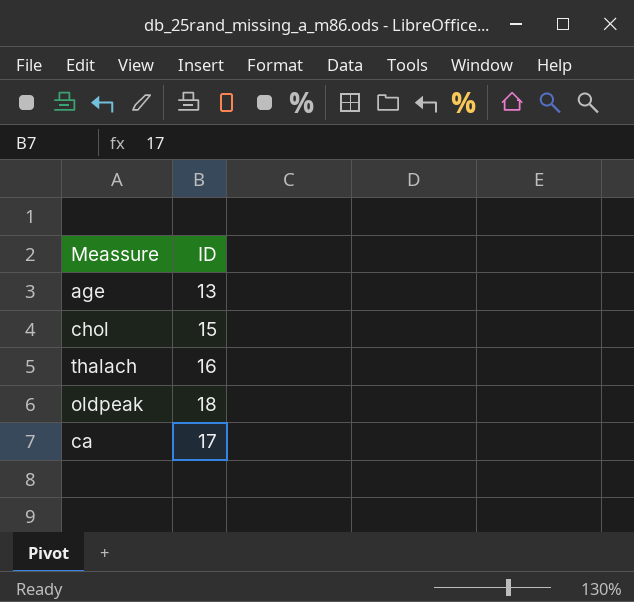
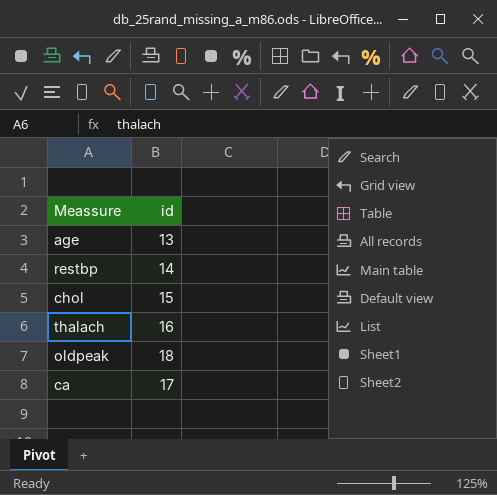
column name: ID -> id
row restbp: none -> 14

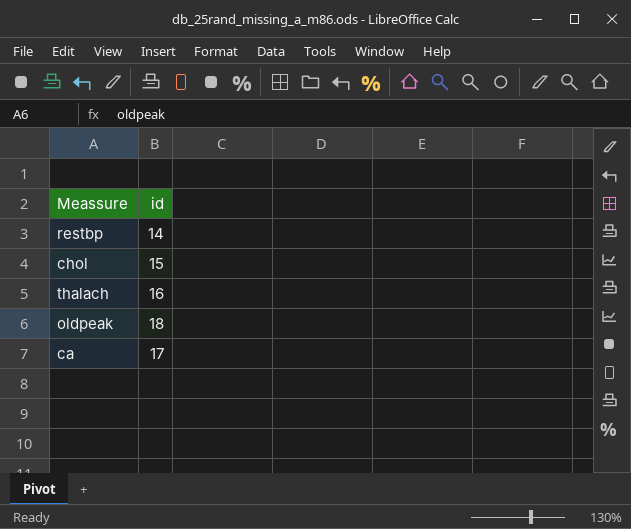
row age: 13 -> none

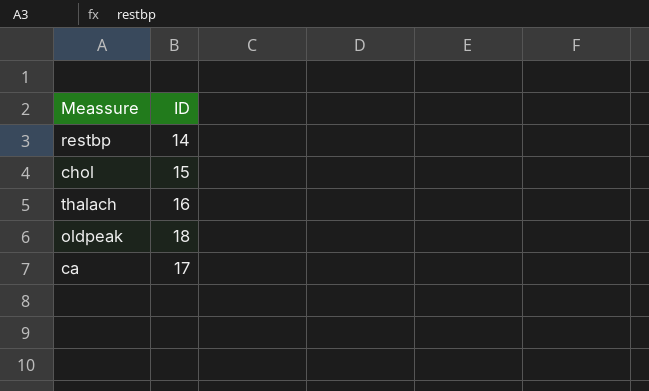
column name: id -> ID

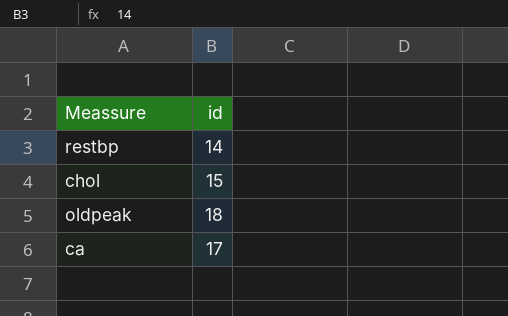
column name: ID -> id
row thalach: 16 -> none

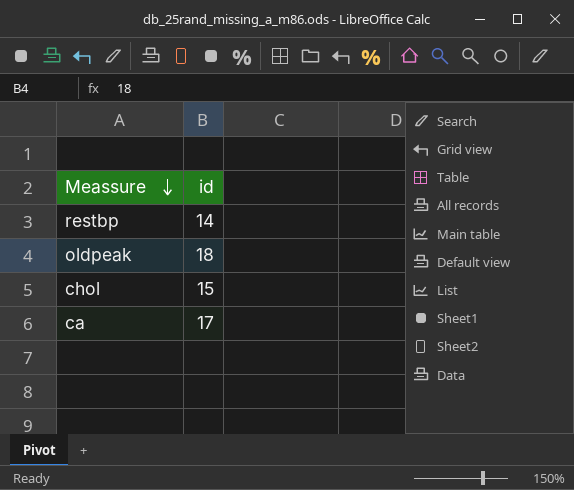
row order: none -> Meassure descending

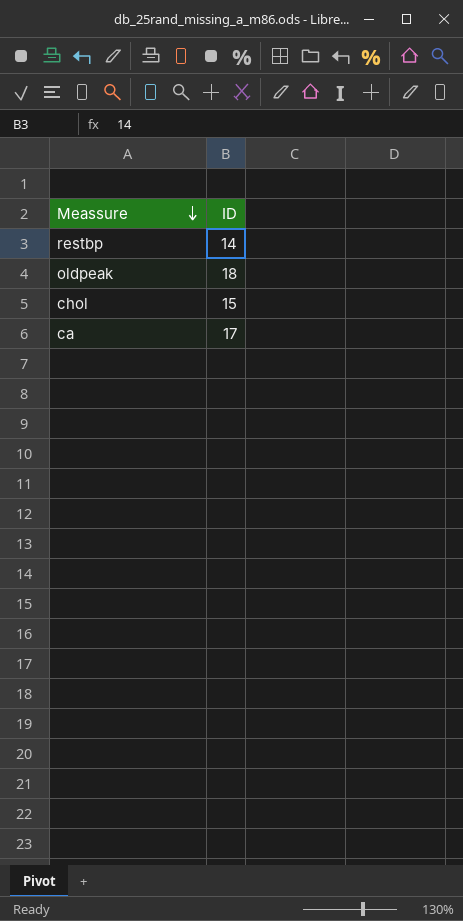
column name: id -> ID

